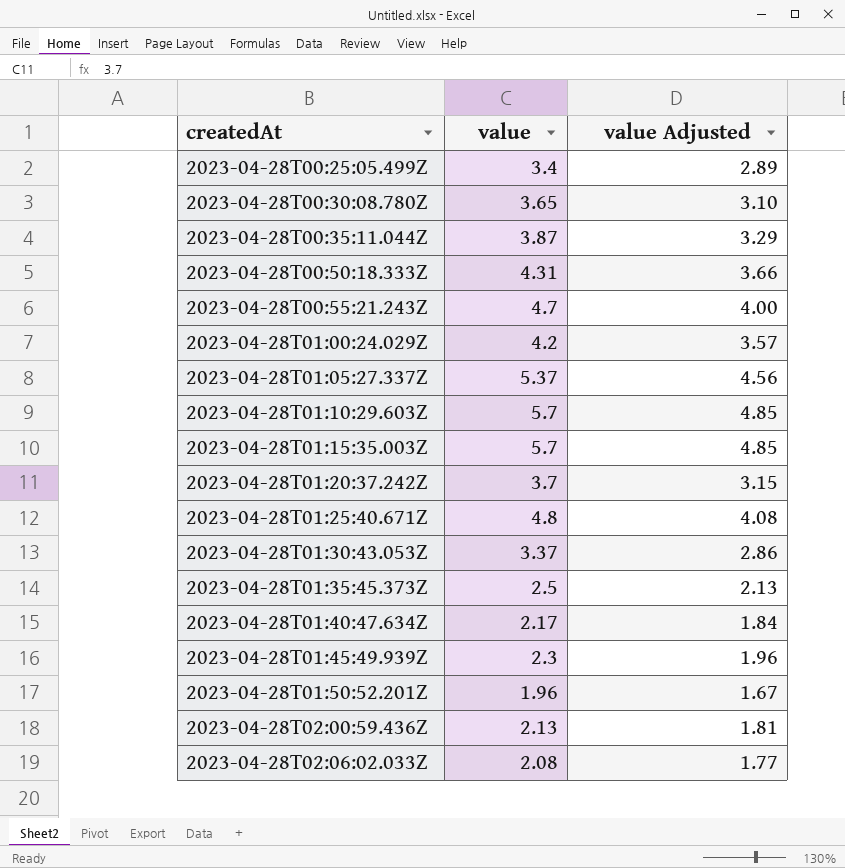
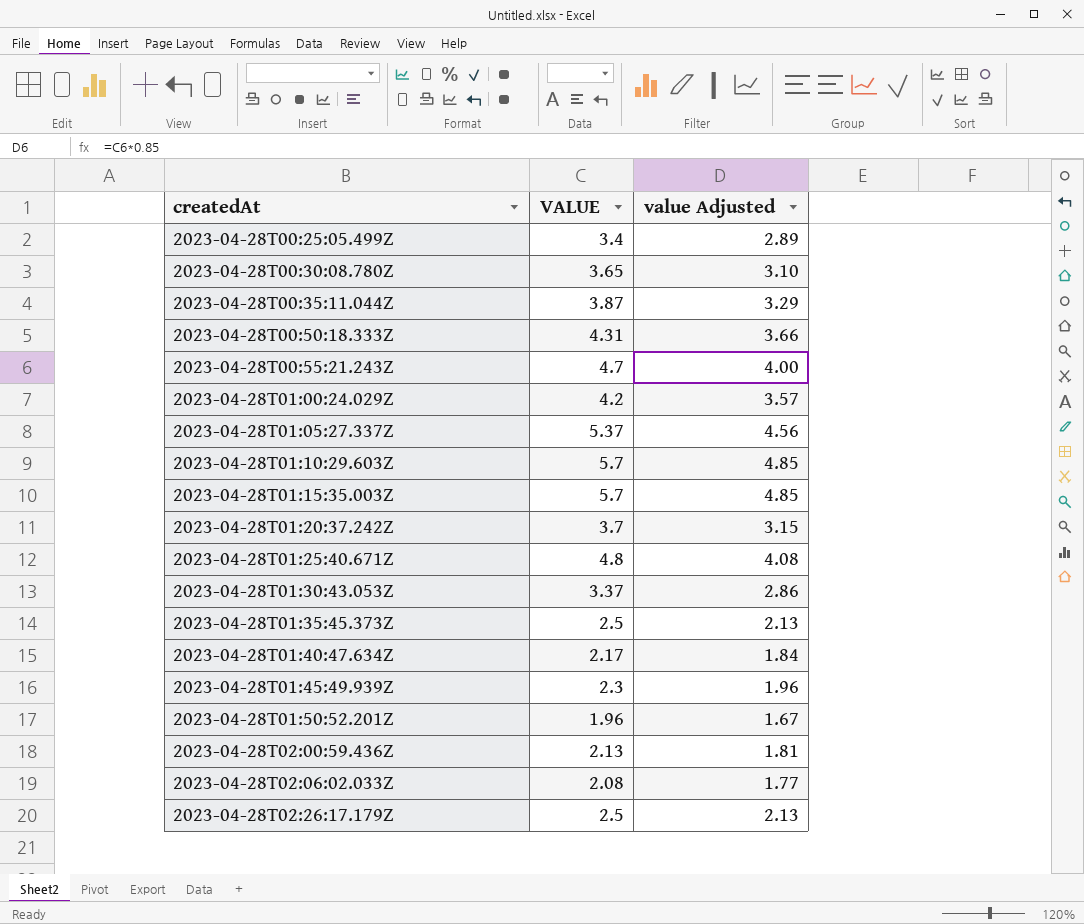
column name: value -> VALUE
row 2023-04-28T02:26:17.179Z: none -> 2.5 | 2.13

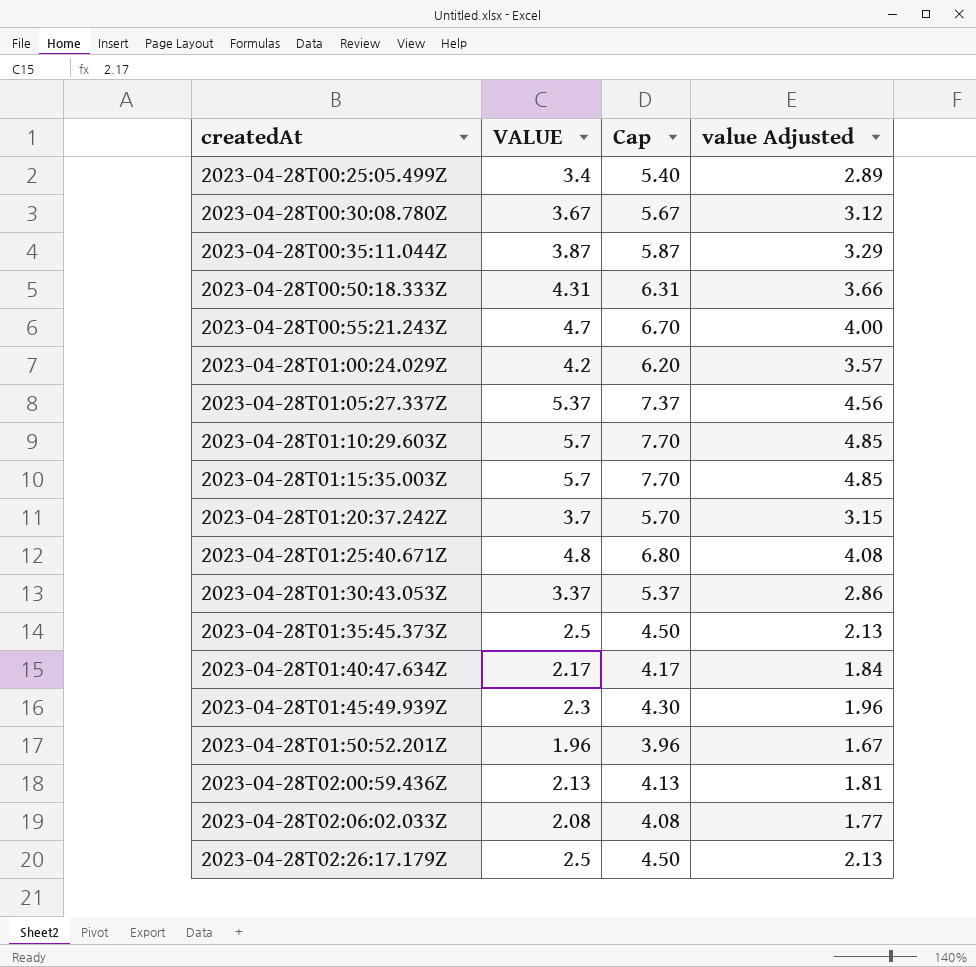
column Cap | formula: none -> [VALUE] + 2
2023-04-28T00:30:08.780Z | VALUE: 3.65 -> 3.67
2023-04-28T00:30:08.780Z | value Adjusted: 3.10 -> 3.12

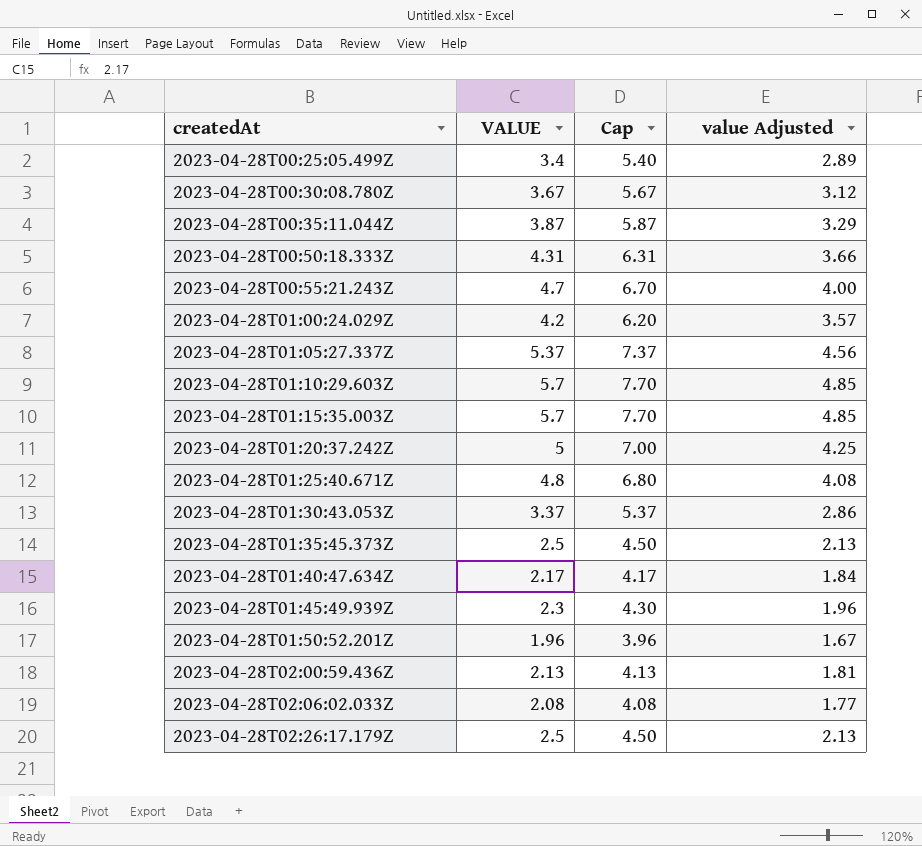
2023-04-28T01:20:37.242Z | VALUE: 3.7 -> 5
2023-04-28T01:20:37.242Z | Cap: 5.70 -> 7.00
2023-04-28T01:20:37.242Z | value Adjusted: 3.15 -> 4.25

